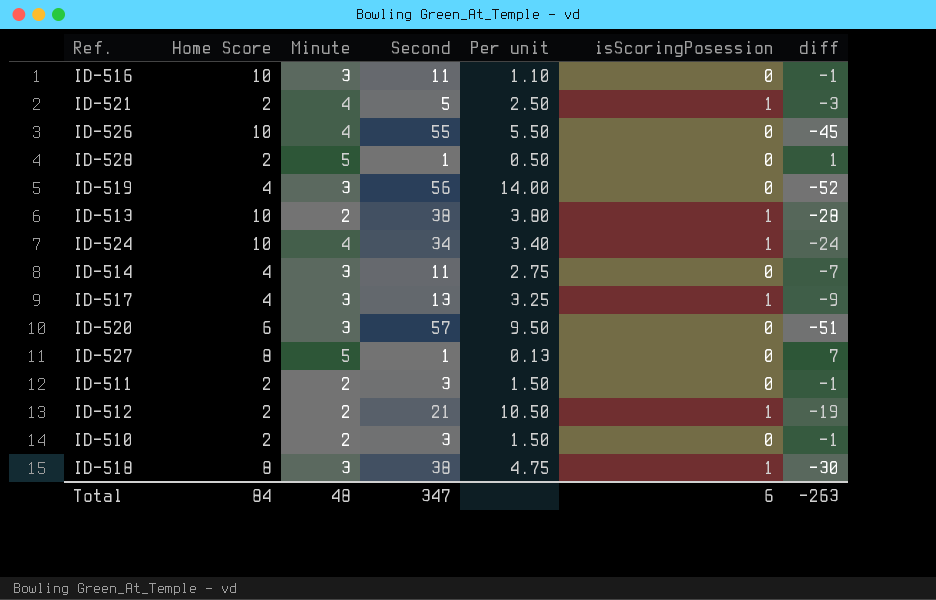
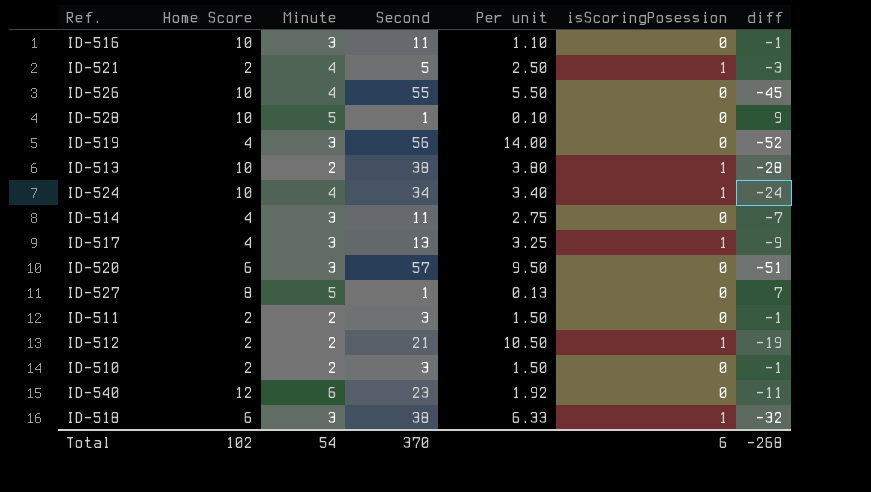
ID-528 | Home Score: 2 -> 10
ID-528 | Per unit: 0.50 -> 0.10
ID-528 | diff: 1 -> 9
row ID-540: none -> 12 | 6 | 23 | 1.92 | 0 | -11
ID-518 | Home Score: 8 -> 6
ID-518 | Per unit: 4.75 -> 6.33
ID-518 | diff: -30 -> -32
Total | Home Score: 84 -> 102
Total | Minute: 48 -> 54
Total | Second: 347 -> 370
Total | diff: -263 -> -268

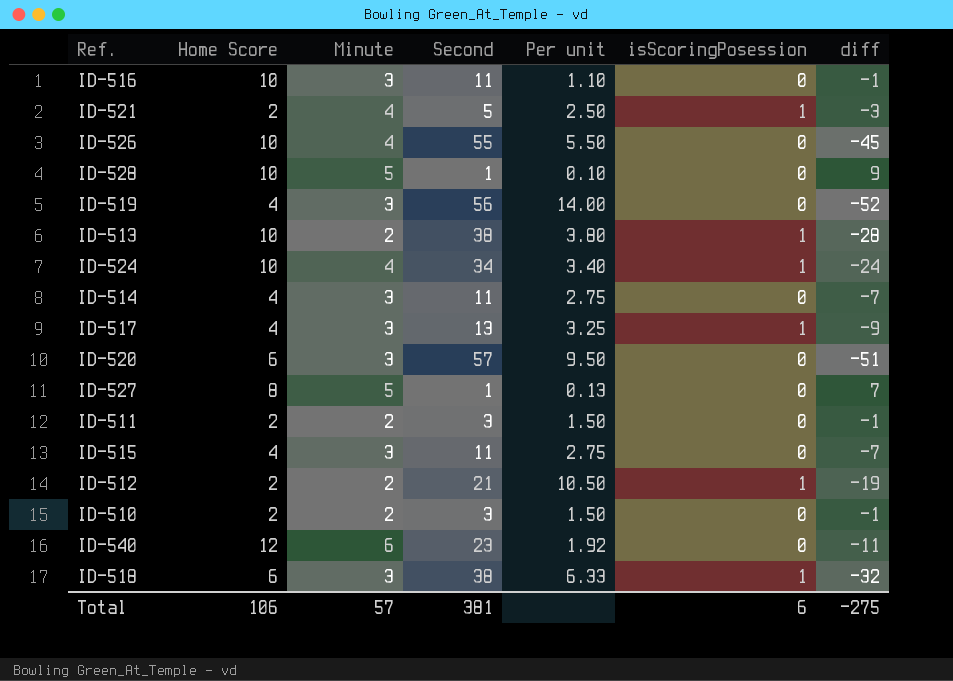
row ID-515: none -> 4 | 3 | 11 | 2.75 | 0 | -7
Total | Home Score: 102 -> 106
Total | Minute: 54 -> 57
Total | Second: 370 -> 381
Total | diff: -268 -> -275

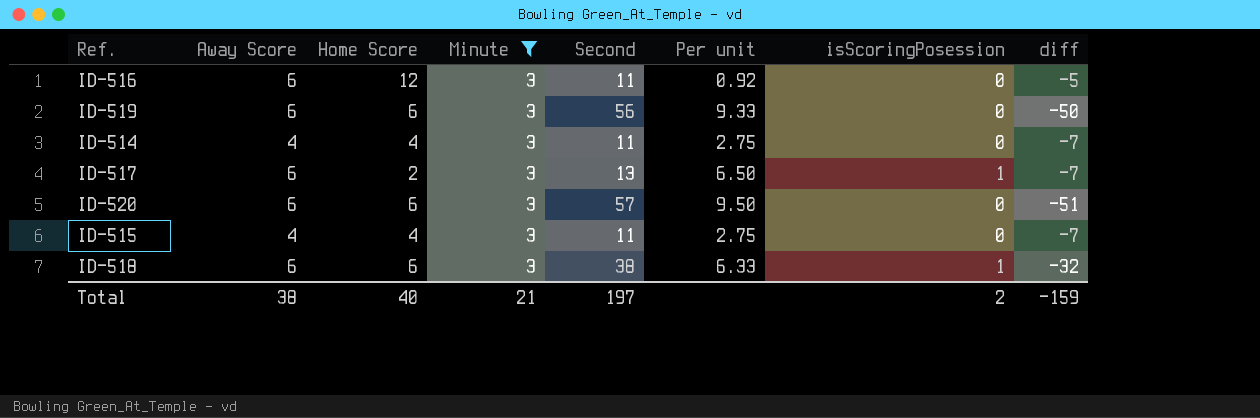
filter: none -> Minute = 3
column Away Score | position: none -> 2
column diff | formula: [Home Score] - [Second] -> [Away Score] - [Second]
ID-516 | Home Score: 10 -> 12
ID-516 | Per unit: 1.10 -> 0.92
ID-519 | Home Score: 4 -> 6
ID-519 | Per unit: 14.00 -> 9.33
ID-517 | Home Score: 4 -> 2
ID-517 | Per unit: 3.25 -> 6.50
Total | Home Score: 106 -> 40
Total | Minute: 57 -> 21
Total | Second: 381 -> 197
Total | isScoringPosession: 6 -> 2
Total | diff: -275 -> -159

